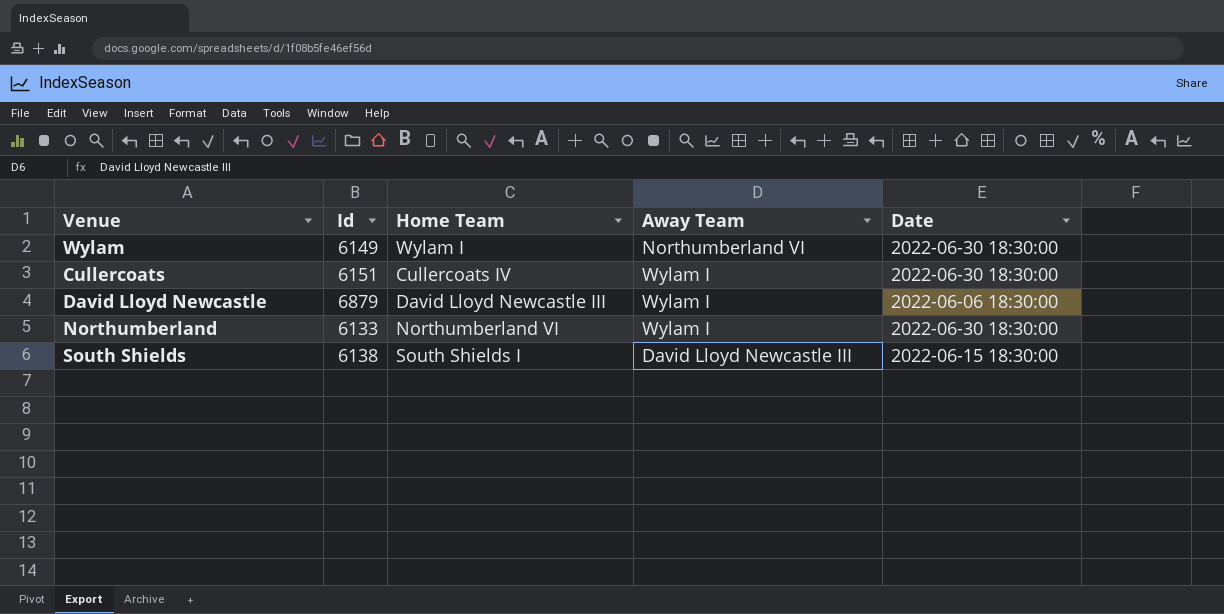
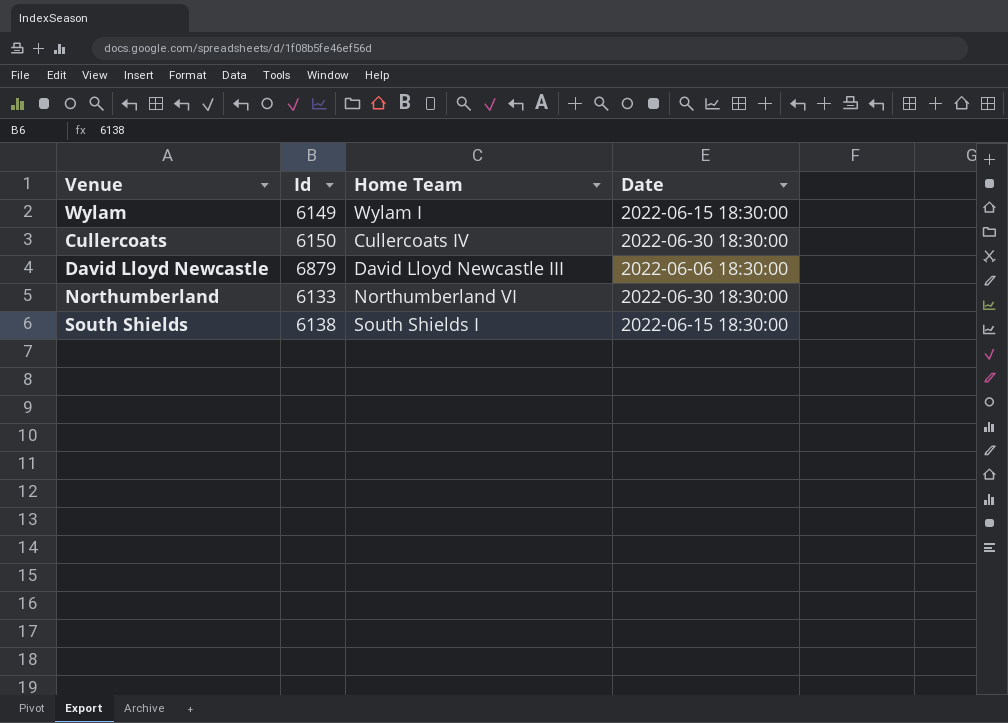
column Away Team | position: 4 -> none
Wylam | Date: 2022-06-30 18:30:00 -> 2022-06-15 18:30:00
Cullercoats | Id: 6151 -> 6150

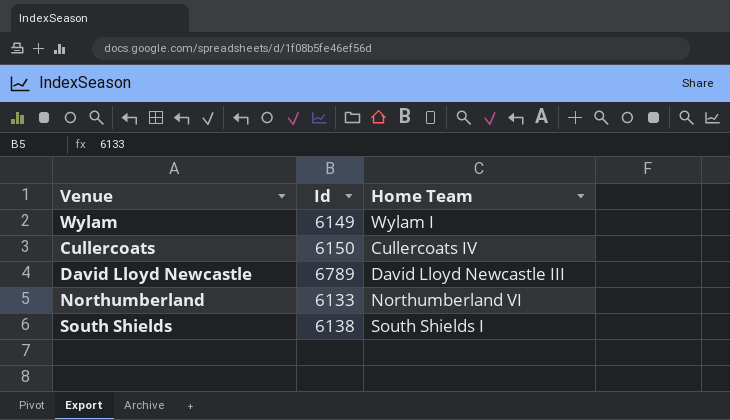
column Date | position: 4 -> none
David Lloyd Newcastle | Id: 6879 -> 6789

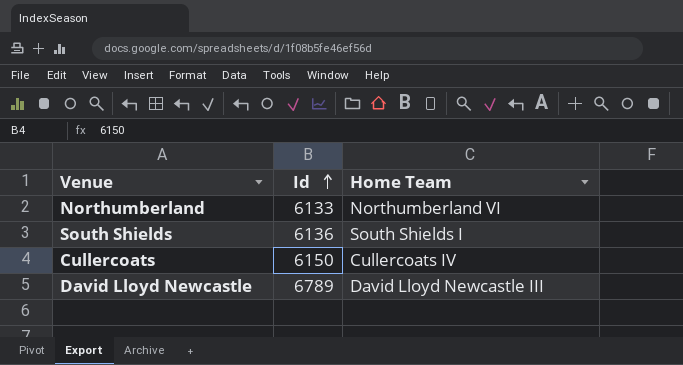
row order: none -> Id ascending
row Wylam: 6149 | Wylam I -> none
South Shields | Id: 6138 -> 6136

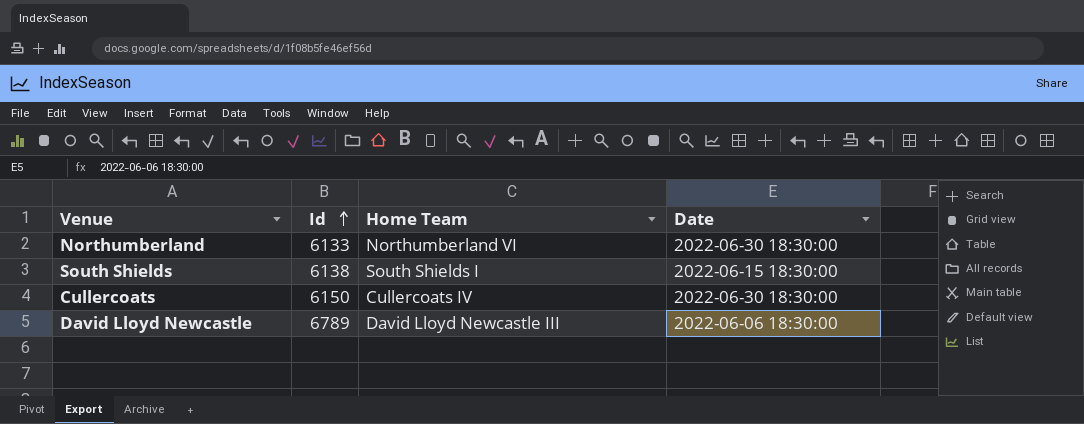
column Date | position: none -> 4
South Shields | Id: 6136 -> 6138

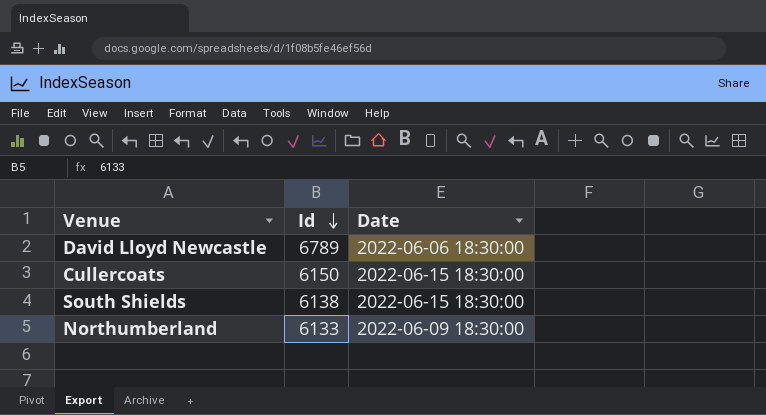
row order: Id ascending -> Id descending
column Home Team | position: 3 -> none
Cullercoats | Date: 2022-06-30 18:30:00 -> 2022-06-15 18:30:00
Northumberland | Date: 2022-06-30 18:30:00 -> 2022-06-09 18:30:00

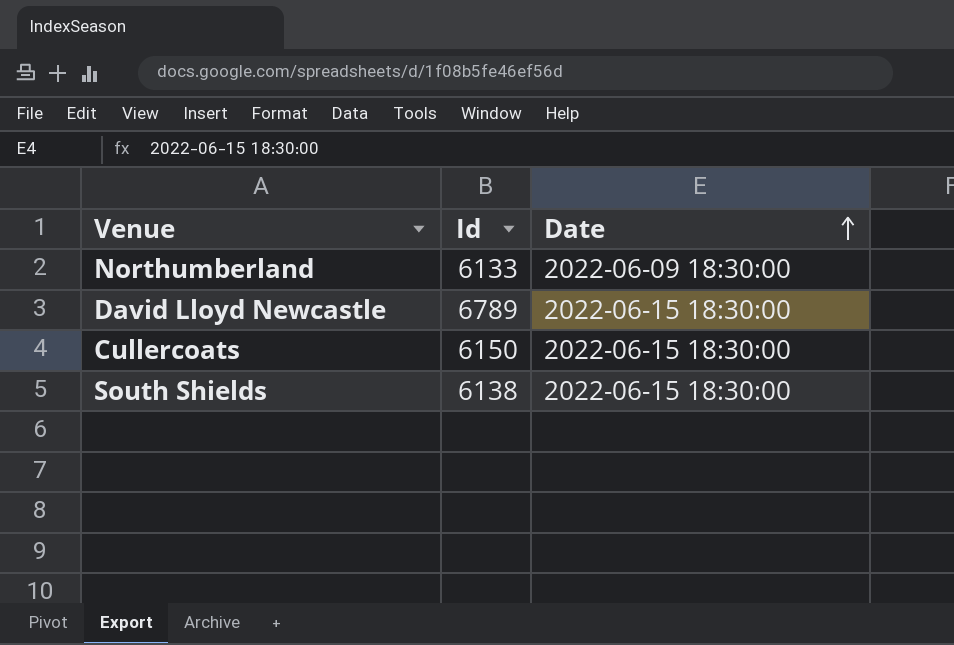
row order: Id descending -> Date ascending
David Lloyd Newcastle | Date: 2022-06-06 18:30:00 -> 2022-06-15 18:30:00

